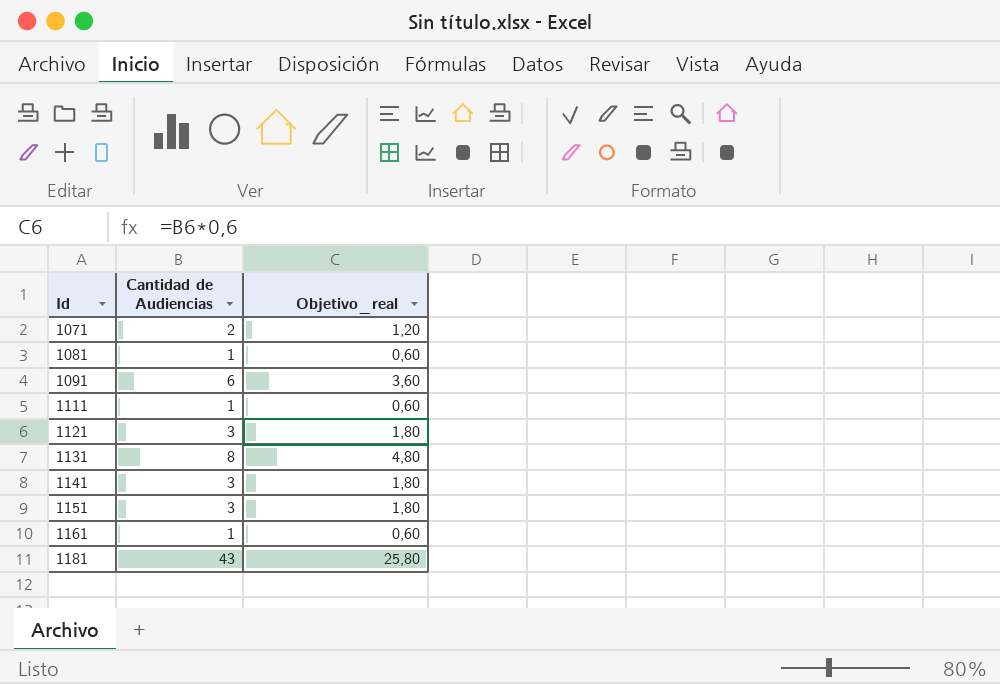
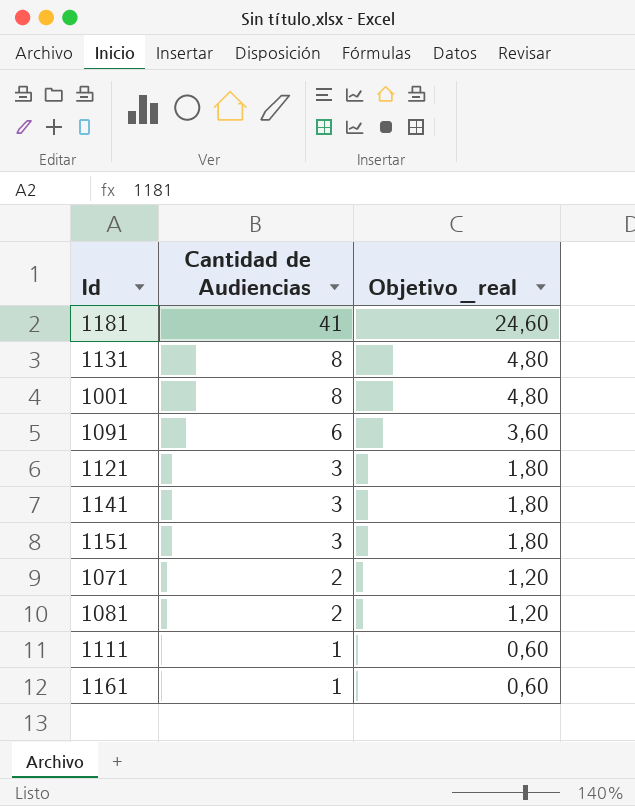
row order: Id ascending -> Cantidad de Audiencias descending
1181 | Cantidad de Audiencias: 43 -> 41
1181 | Objetivo_real: 25,80 -> 24,60
row 1001: none -> 8 | 4,80
1081 | Cantidad de Audiencias: 1 -> 2
1081 | Objetivo_real: 0,60 -> 1,20

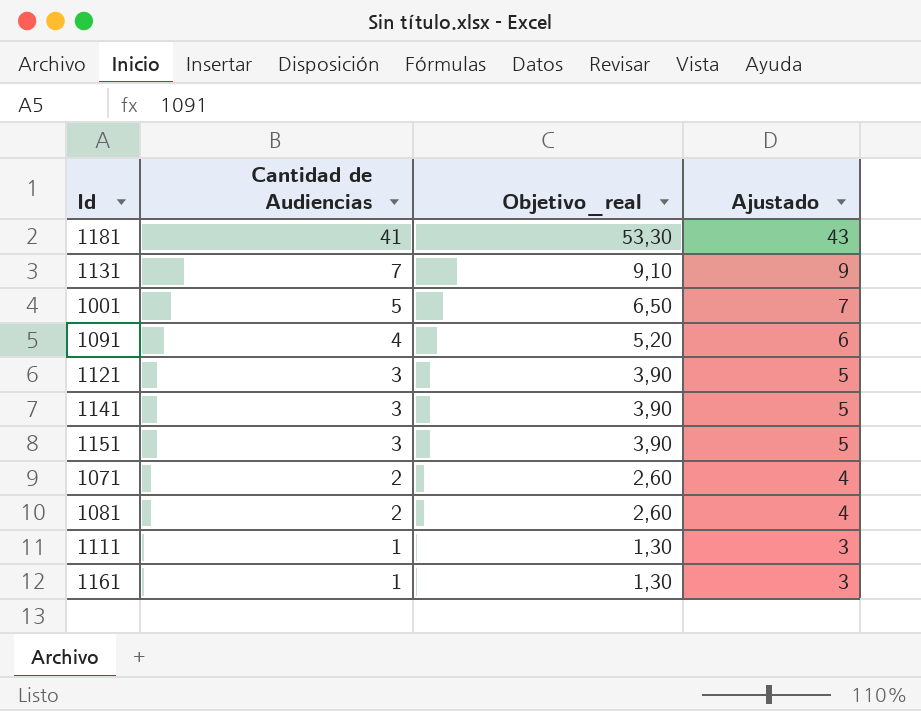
column Objetivo_real | formula: [Cantidad de Audiencias] * 0,6 -> [Cantidad de Audiencias] * 1,3
column Ajustado | formula: none -> [Cantidad de Audiencias] + 2
1131 | Cantidad de Audiencias: 8 -> 7
1001 | Cantidad de Audiencias: 8 -> 5
1091 | Cantidad de Audiencias: 6 -> 4

